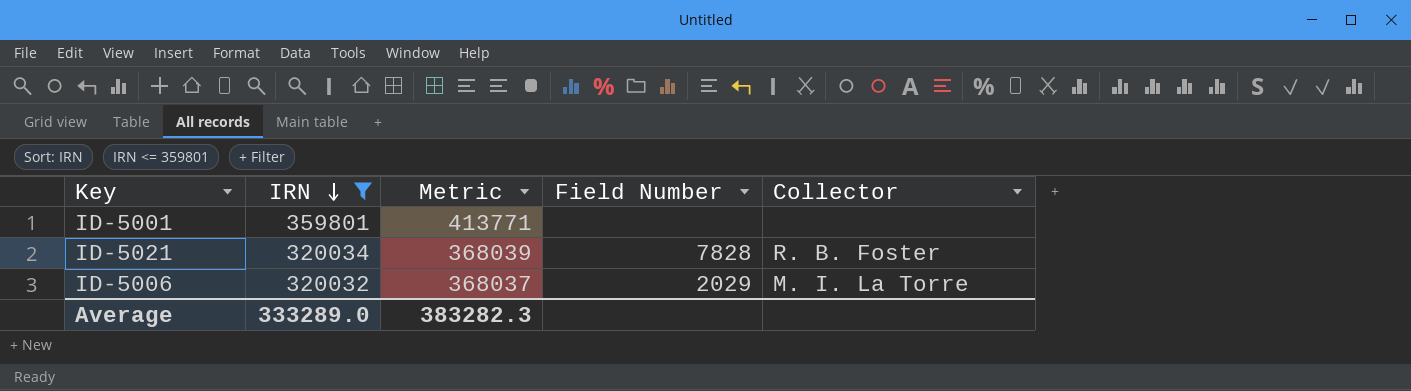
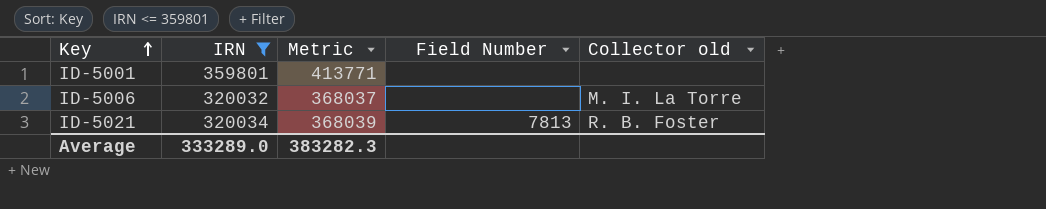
row order: IRN descending -> Key ascending
column name: Collector -> Collector old
ID-5006 | Field Number: 2029 -> none
ID-5021 | Field Number: 7828 -> 7813

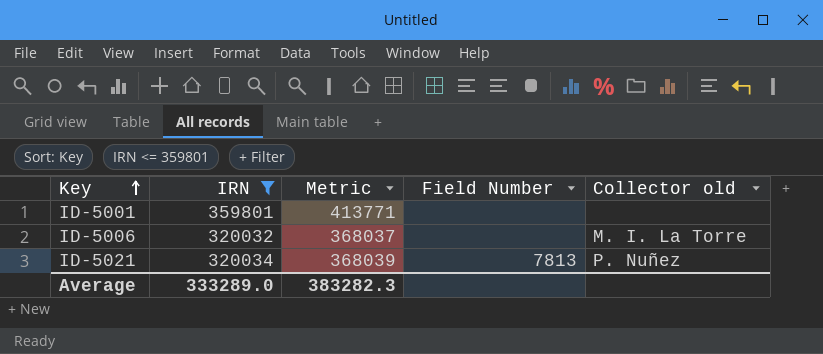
ID-5021 | Collector old: R. B. Foster -> P. Nuñez

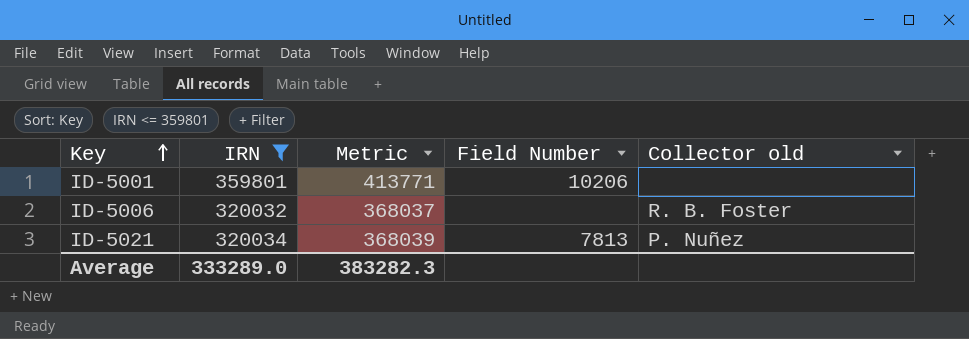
ID-5001 | Field Number: none -> 10206
ID-5006 | Collector old: M. I. La Torre -> R. B. Foster

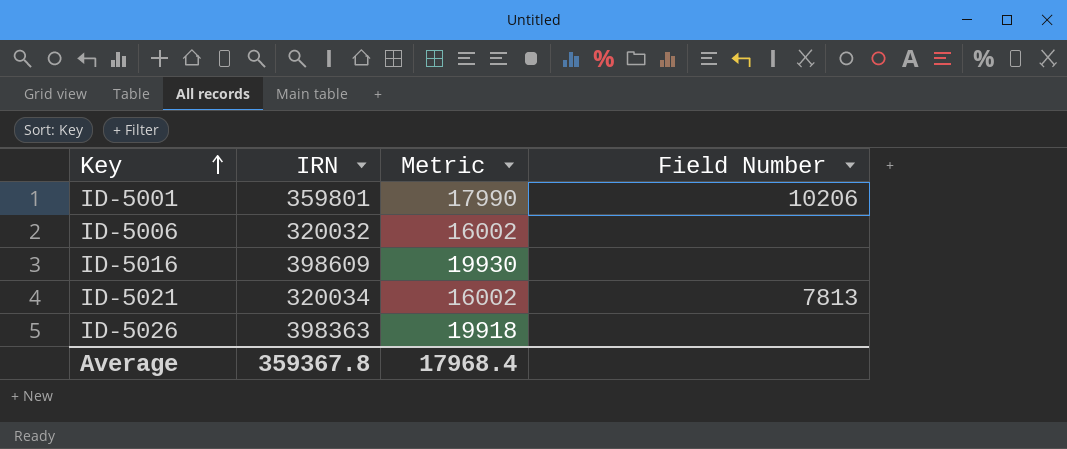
filter: IRN <= 359801 -> none
column Collector old | position: 5 -> none
column Metric | formula: [IRN] * 1.15 -> [IRN] * 0.05
Average | IRN: 333289.0 -> 359367.8
Average | Metric: 383282.3 -> 17968.4

